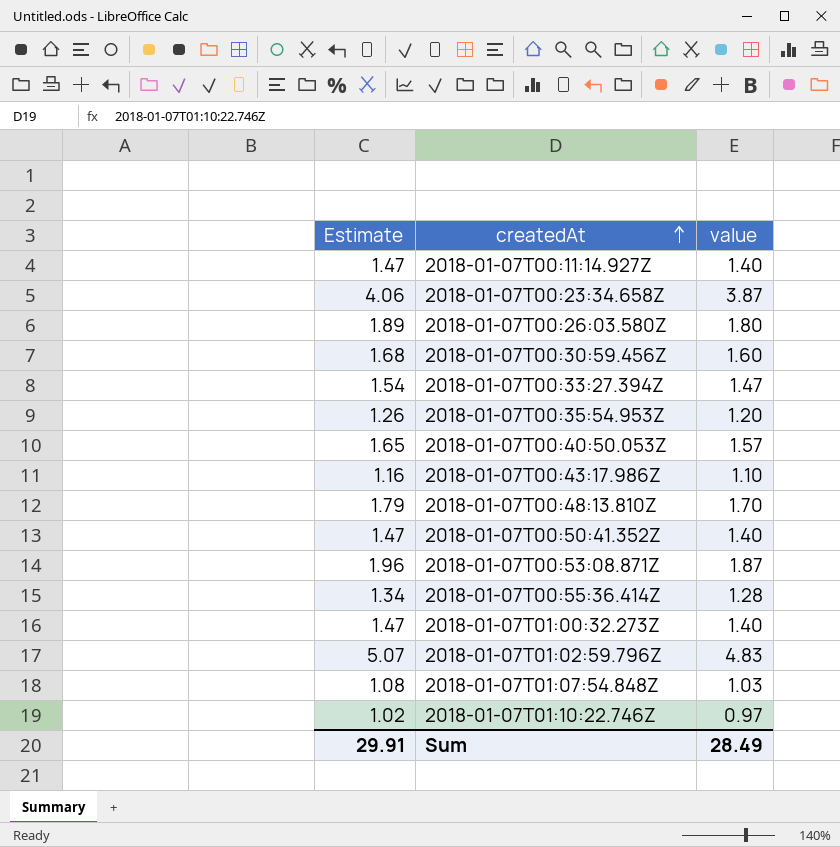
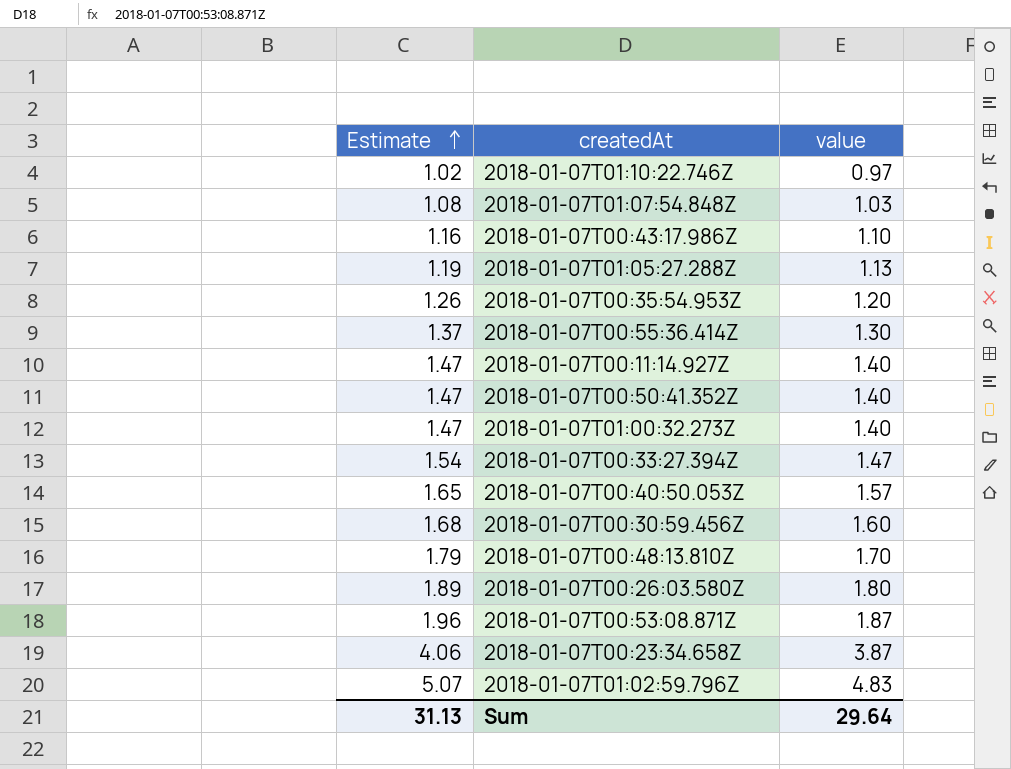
row order: createdAt ascending -> Estimate ascending
row 2018-01-07T01:05:27.288Z: none -> 1.19 | 1.13
2018-01-07T00:55:36.414Z | Estimate: 1.34 -> 1.37
2018-01-07T00:55:36.414Z | value: 1.28 -> 1.30
Sum | Estimate: 29.91 -> 31.13
Sum | value: 28.49 -> 29.64

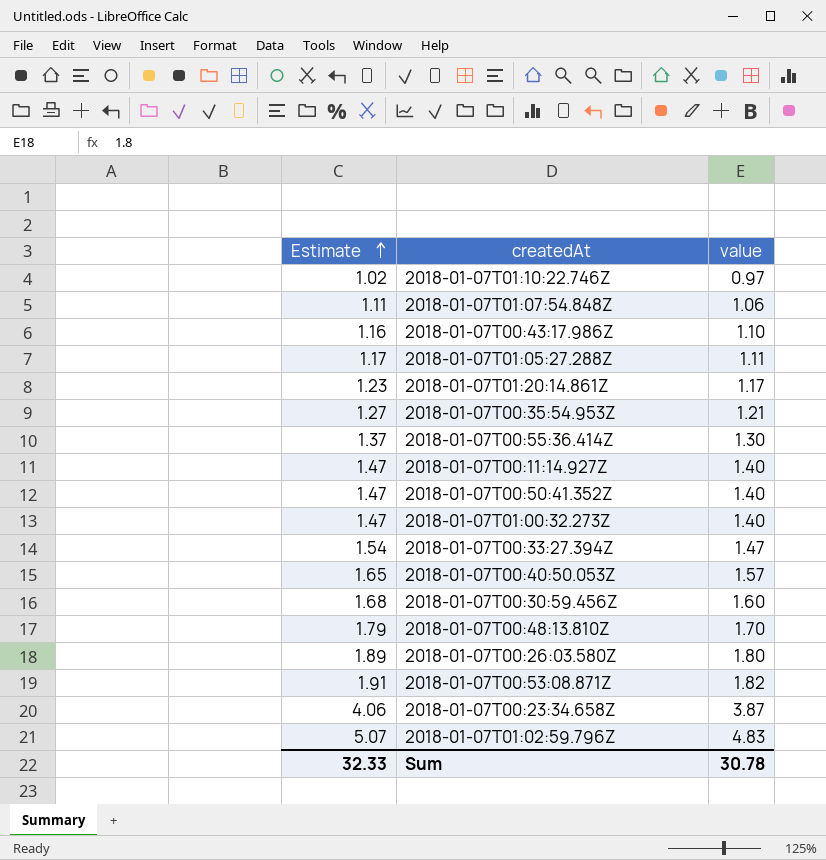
2018-01-07T01:07:54.848Z | Estimate: 1.08 -> 1.11
2018-01-07T01:07:54.848Z | value: 1.03 -> 1.06
2018-01-07T01:05:27.288Z | Estimate: 1.19 -> 1.17
2018-01-07T01:05:27.288Z | value: 1.13 -> 1.11
row 2018-01-07T01:20:14.861Z: none -> 1.23 | 1.17
2018-01-07T00:35:54.953Z | Estimate: 1.26 -> 1.27
2018-01-07T00:35:54.953Z | value: 1.20 -> 1.21
2018-01-07T00:53:08.871Z | Estimate: 1.96 -> 1.91
2018-01-07T00:53:08.871Z | value: 1.87 -> 1.82
Sum | Estimate: 31.13 -> 32.33
Sum | value: 29.64 -> 30.78

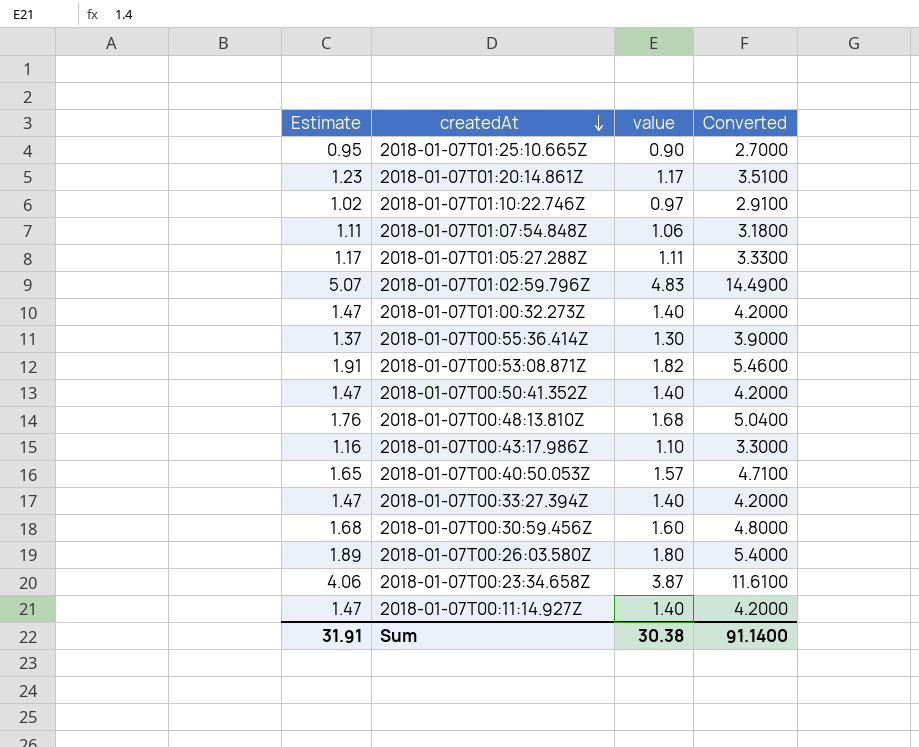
row order: Estimate ascending -> createdAt descending
column Converted | formula: none -> [value] * 3
row 2018-01-07T00:35:54.953Z: 1.27 | 1.21 -> none
row 2018-01-07T01:25:10.665Z: none -> 0.95 | 0.90 | 2.7000
2018-01-07T00:48:13.810Z | Estimate: 1.79 -> 1.76
2018-01-07T00:48:13.810Z | value: 1.70 -> 1.68
2018-01-07T00:33:27.394Z | Estimate: 1.54 -> 1.47
2018-01-07T00:33:27.394Z | value: 1.47 -> 1.40
Sum | Estimate: 32.33 -> 31.91
Sum | value: 30.78 -> 30.38

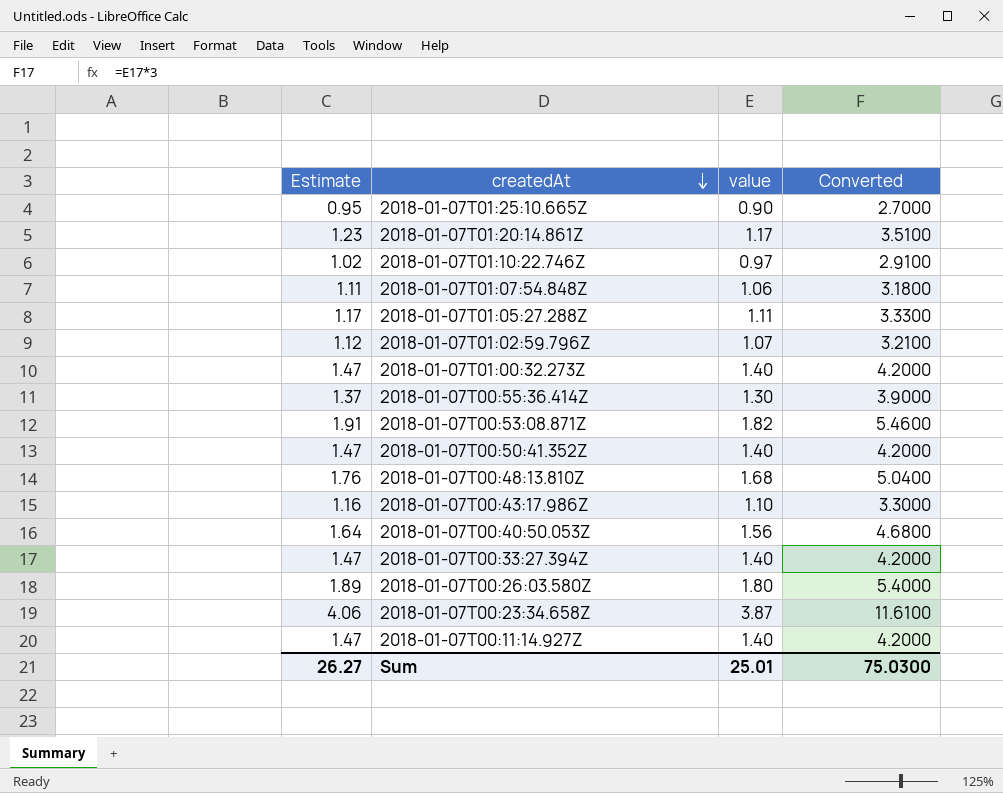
row 2018-01-07T00:30:59.456Z: 1.68 | 1.60 | 4.8000 -> none
2018-01-07T01:02:59.796Z | Estimate: 5.07 -> 1.12
2018-01-07T01:02:59.796Z | value: 4.83 -> 1.07
2018-01-07T01:02:59.796Z | Converted: 14.4900 -> 3.2100
2018-01-07T00:40:50.053Z | Estimate: 1.65 -> 1.64
2018-01-07T00:40:50.053Z | value: 1.57 -> 1.56
2018-01-07T00:40:50.053Z | Converted: 4.7100 -> 4.6800
Sum | Estimate: 31.91 -> 26.27
Sum | value: 30.38 -> 25.01
Sum | Converted: 91.1400 -> 75.0300

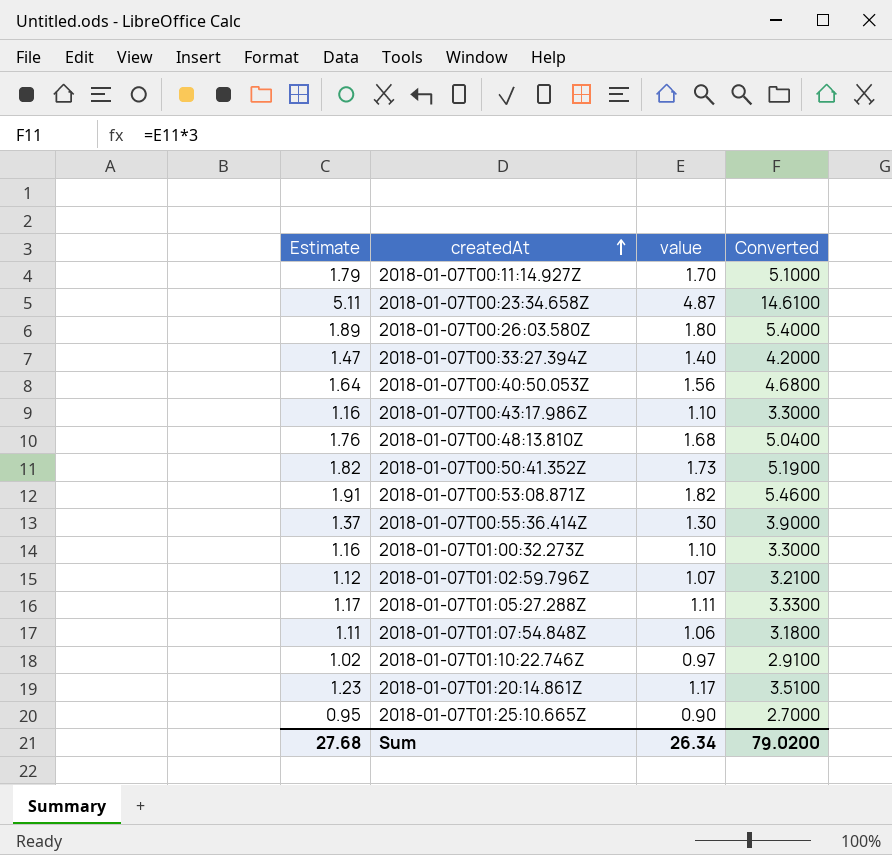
row order: createdAt descending -> createdAt ascending
2018-01-07T00:11:14.927Z | Estimate: 1.47 -> 1.79
2018-01-07T00:11:14.927Z | value: 1.40 -> 1.70
2018-01-07T00:11:14.927Z | Converted: 4.2000 -> 5.1000
2018-01-07T00:23:34.658Z | Estimate: 4.06 -> 5.11
2018-01-07T00:23:34.658Z | value: 3.87 -> 4.87
2018-01-07T00:23:34.658Z | Converted: 11.6100 -> 14.6100
2018-01-07T00:50:41.352Z | Estimate: 1.47 -> 1.82
2018-01-07T00:50:41.352Z | value: 1.40 -> 1.73
2018-01-07T00:50:41.352Z | Converted: 4.2000 -> 5.1900
2018-01-07T01:00:32.273Z | Estimate: 1.47 -> 1.16
2018-01-07T01:00:32.273Z | value: 1.40 -> 1.10
2018-01-07T01:00:32.273Z | Converted: 4.2000 -> 3.3000
Sum | Estimate: 26.27 -> 27.68
Sum | value: 25.01 -> 26.34
Sum | Converted: 75.0300 -> 79.0200

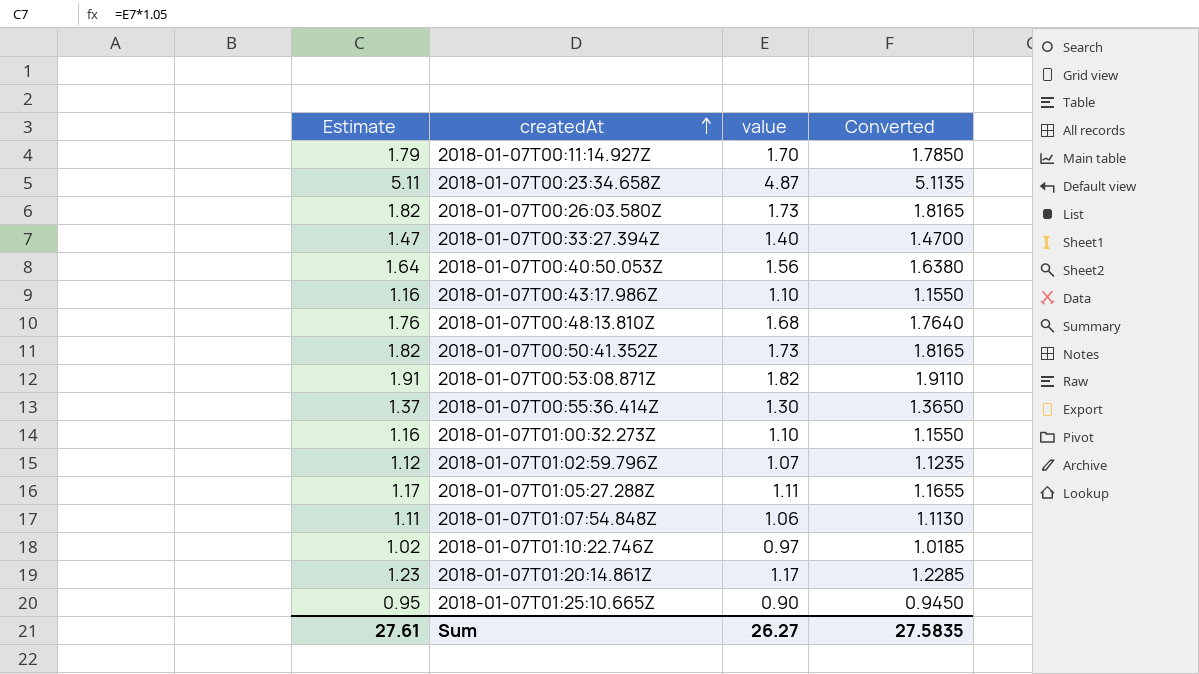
column Converted | formula: [value] * 3 -> [value] * 1.05
2018-01-07T00:26:03.580Z | Estimate: 1.89 -> 1.82
2018-01-07T00:26:03.580Z | value: 1.80 -> 1.73
Sum | Estimate: 27.68 -> 27.61
Sum | value: 26.34 -> 26.27
Sum | Converted: 79.0200 -> 27.5835

